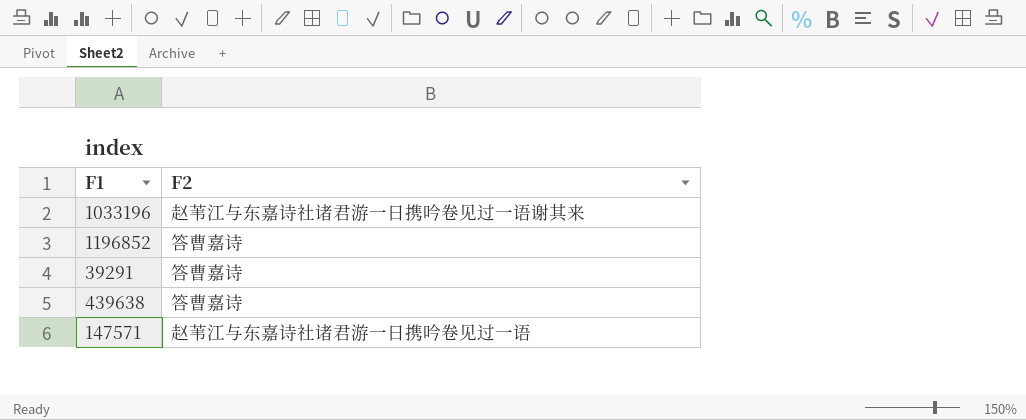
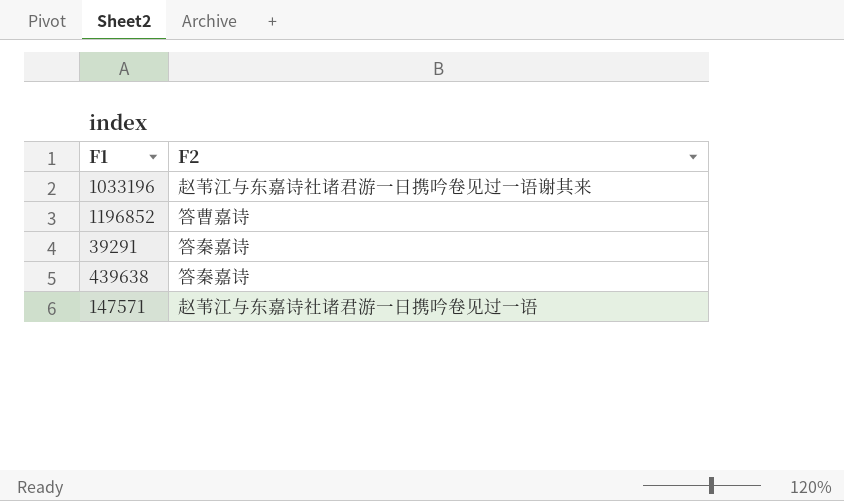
39291 | F2: 答曹嘉诗 -> 答秦嘉诗
439638 | F2: 答曹嘉诗 -> 答秦嘉诗

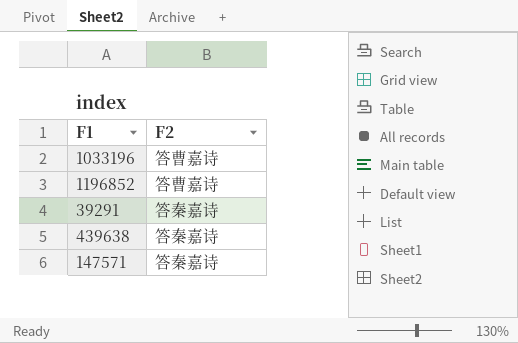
1033196 | F2: 赵苇江与东嘉诗社诸君游一日携吟卷见过一语谢其来 -> 答曹嘉诗
147571 | F2: 赵苇江与东嘉诗社诸君游一日携吟卷见过一语 -> 答秦嘉诗

